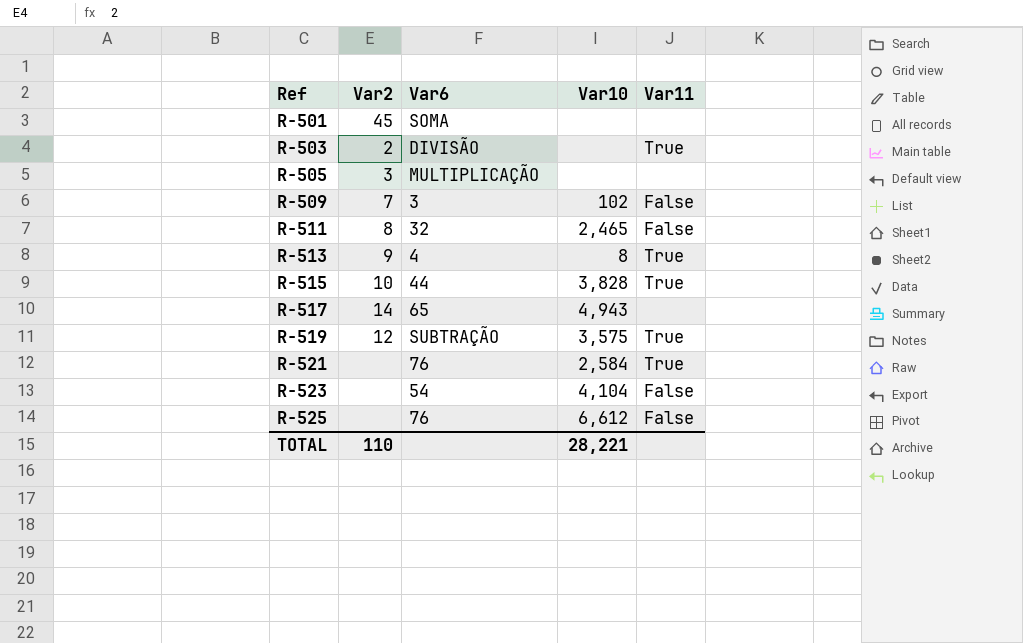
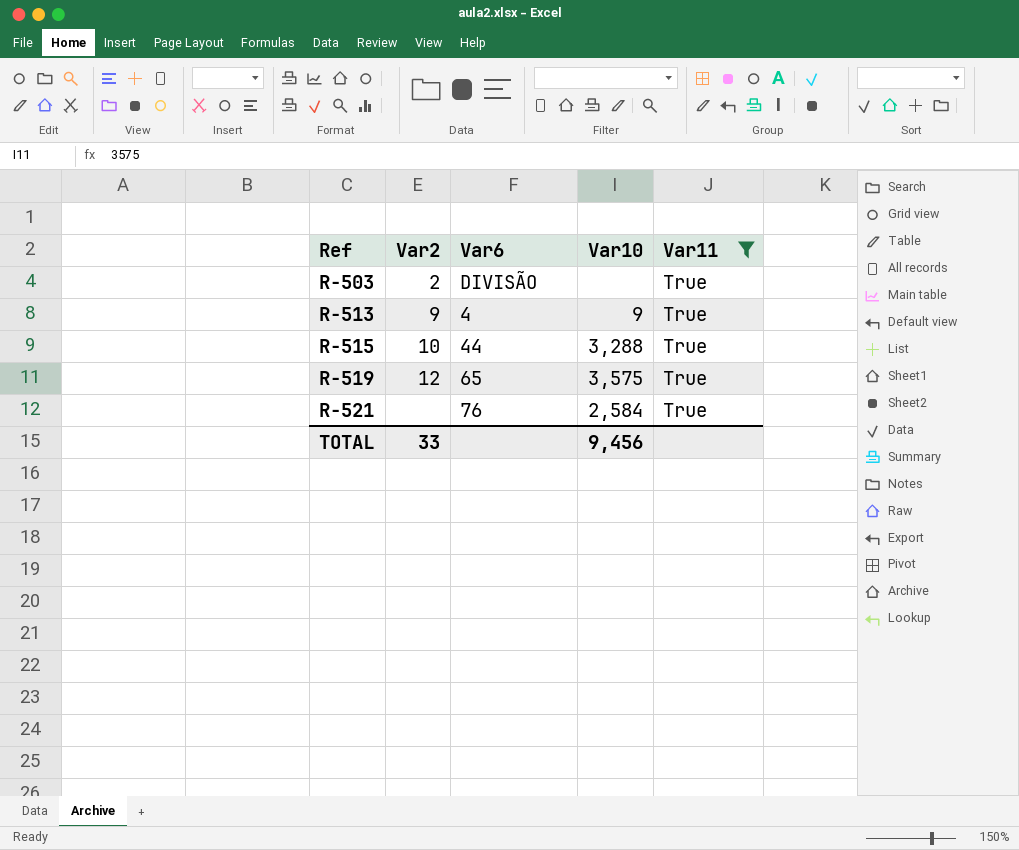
filter: none -> Var11 = True
R-513 | Var10: 8 -> 9
R-515 | Var10: 3,828 -> 3,288
R-519 | Var6: SUBTRAÇÃO -> 65
TOTAL | Var2: 110 -> 33
TOTAL | Var10: 28,221 -> 9,456

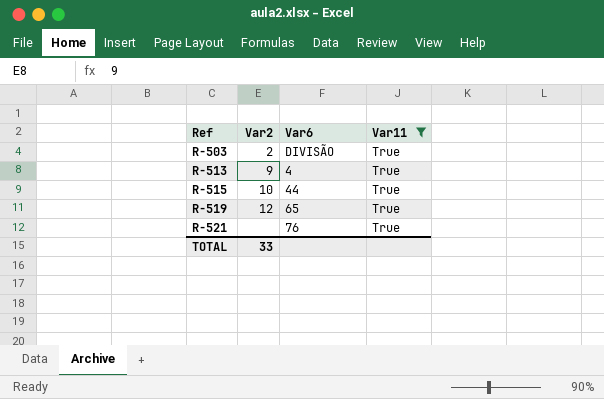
column Var10 | position: 4 -> none

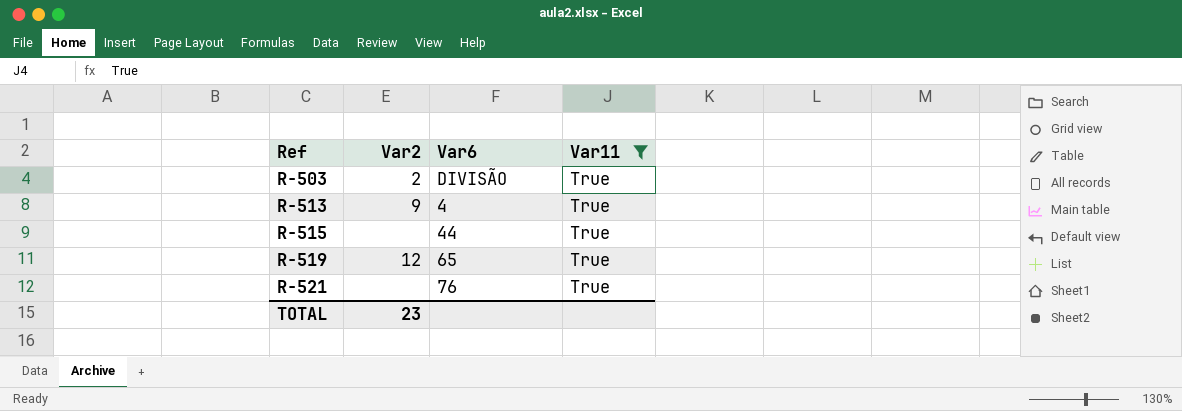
R-515 | Var2: 10 -> none
TOTAL | Var2: 33 -> 23

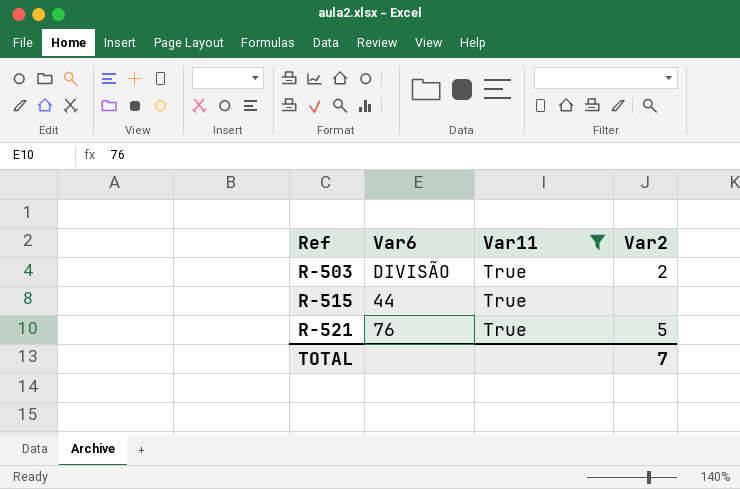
column Var2 | position: 2 -> 4
row R-513: 9 | 4 | True -> none
row R-519: 12 | 65 | True -> none
R-521 | Var2: none -> 5
TOTAL | Var2: 23 -> 7

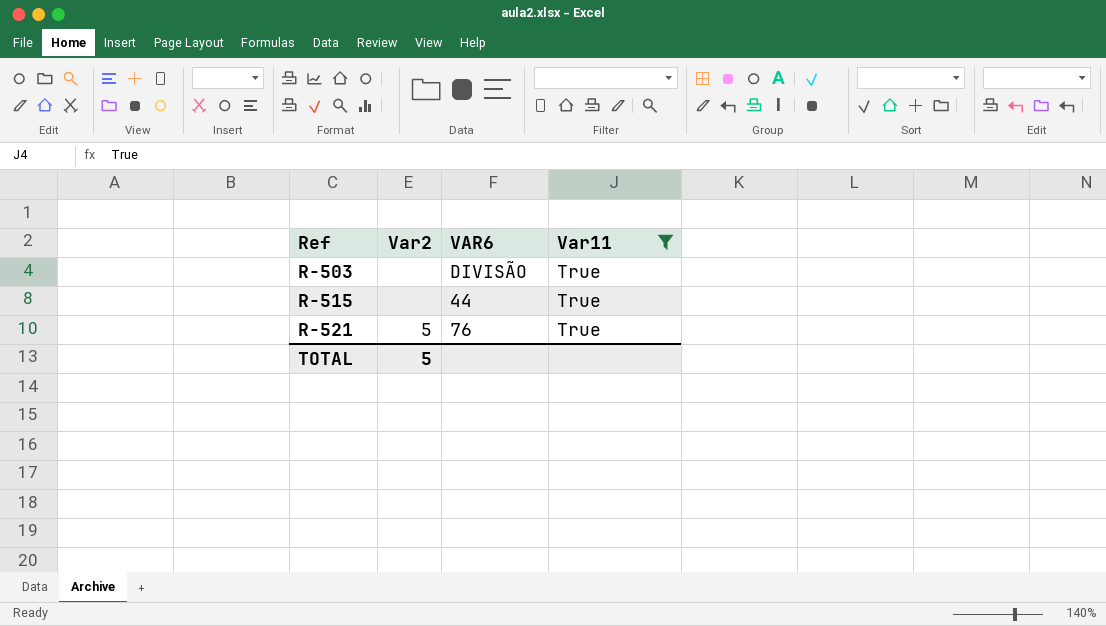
column Var2 | position: 4 -> 2
column name: Var6 -> VAR6
R-503 | Var2: 2 -> none
TOTAL | Var2: 7 -> 5

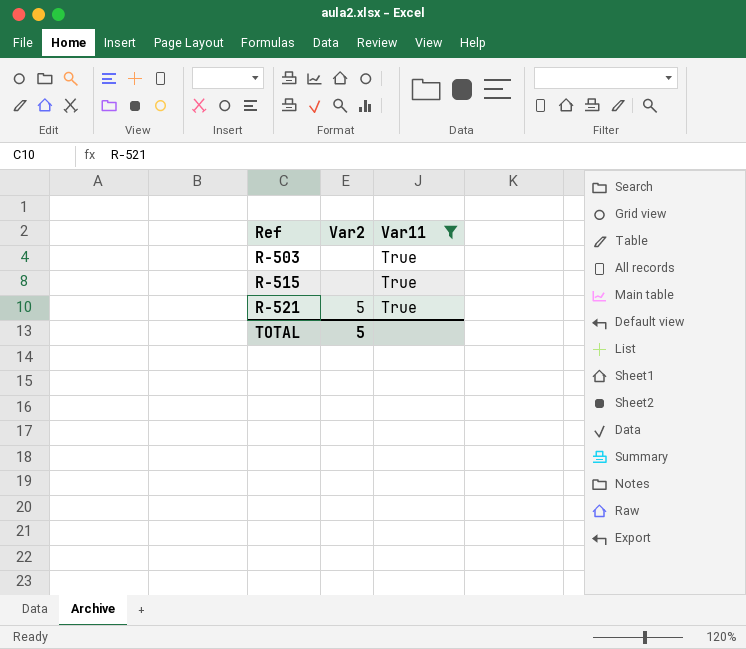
column VAR6 | position: 3 -> none

